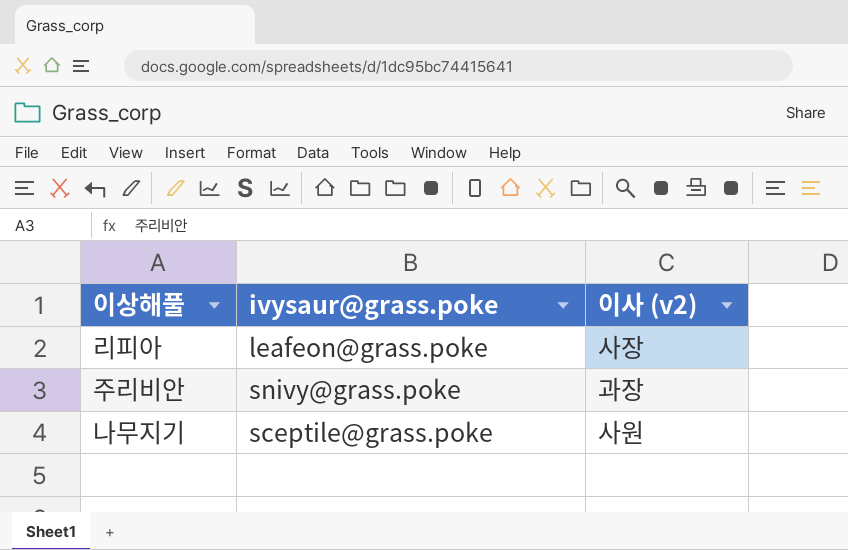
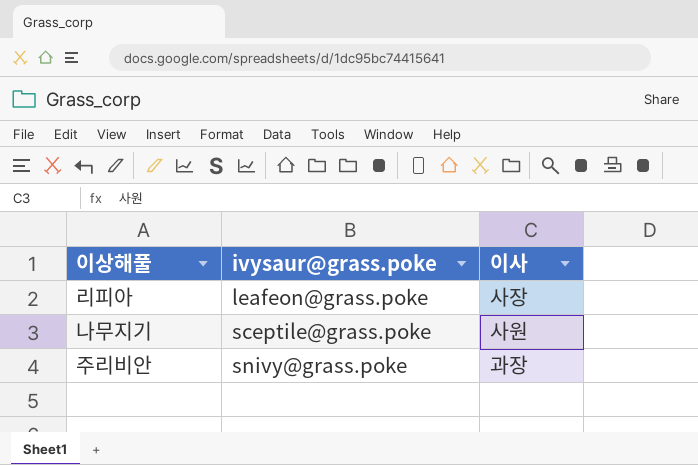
row order: none -> ivysaur@grass.poke ascending
column name: 이사 (v2) -> 이사

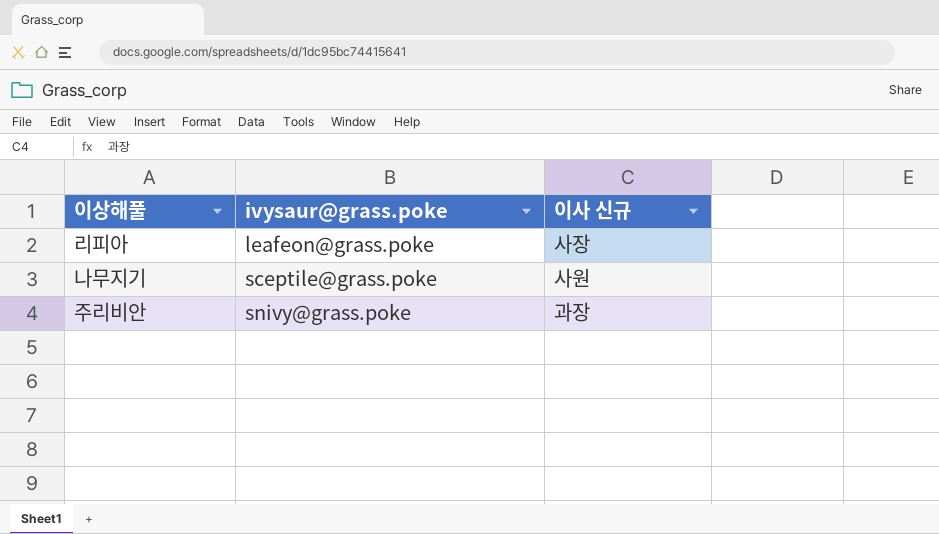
column name: 이사 -> 이사 신규

